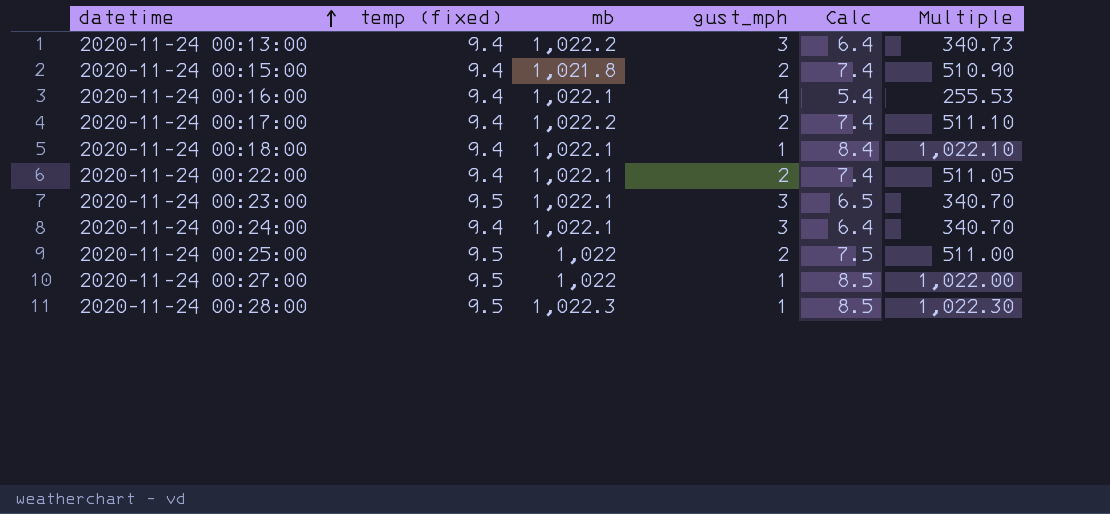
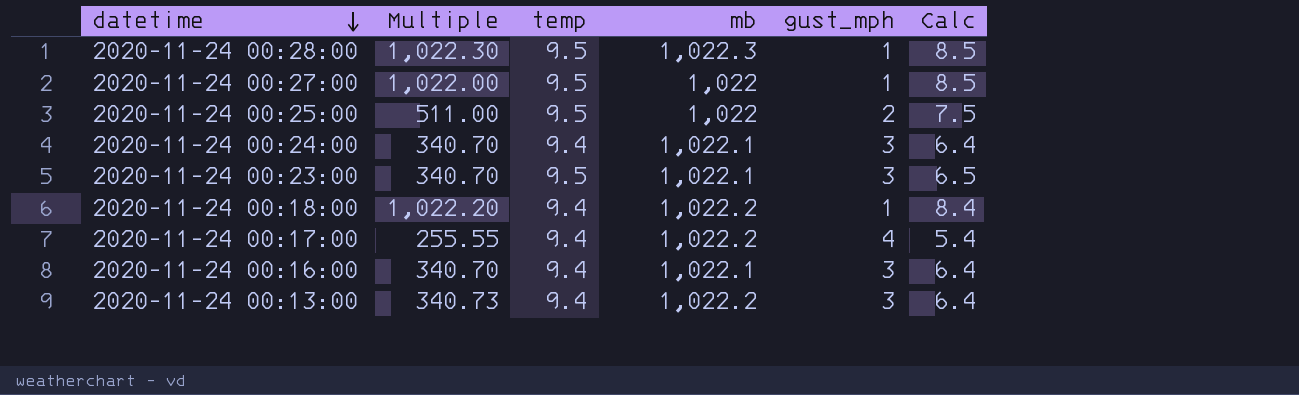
row order: datetime ascending -> datetime descending
column Multiple | position: 6 -> 2
column name: temp (fixed) -> temp
row 2020-11-24 00:15:00: 9.4 | 1,021.8 | 2 | 7.4 | 510.90 -> none
row 2020-11-24 00:22:00: 9.4 | 1,022.1 | 2 | 7.4 | 511.05 -> none
2020-11-24 00:18:00 | Multiple: 1,022.10 -> 1,022.20
2020-11-24 00:18:00 | mb: 1,022.1 -> 1,022.2
2020-11-24 00:17:00 | Multiple: 511.10 -> 255.55
2020-11-24 00:17:00 | gust_mph: 2 -> 4
2020-11-24 00:17:00 | Calc: 7.4 -> 5.4
2020-11-24 00:16:00 | Multiple: 255.53 -> 340.70
2020-11-24 00:16:00 | gust_mph: 4 -> 3
2020-11-24 00:16:00 | Calc: 5.4 -> 6.4

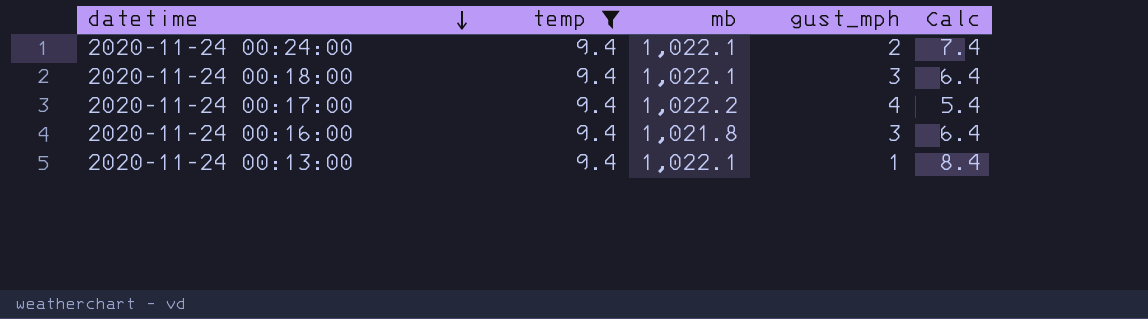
filter: none -> temp = 9.4
column Multiple | formula: [mb] / [gust_mph] -> none
2020-11-24 00:24:00 | gust_mph: 3 -> 2
2020-11-24 00:24:00 | Calc: 6.4 -> 7.4
2020-11-24 00:18:00 | mb: 1,022.2 -> 1,022.1
2020-11-24 00:18:00 | gust_mph: 1 -> 3
2020-11-24 00:18:00 | Calc: 8.4 -> 6.4
2020-11-24 00:16:00 | mb: 1,022.1 -> 1,021.8
2020-11-24 00:13:00 | mb: 1,022.2 -> 1,022.1
2020-11-24 00:13:00 | gust_mph: 3 -> 1
2020-11-24 00:13:00 | Calc: 6.4 -> 8.4

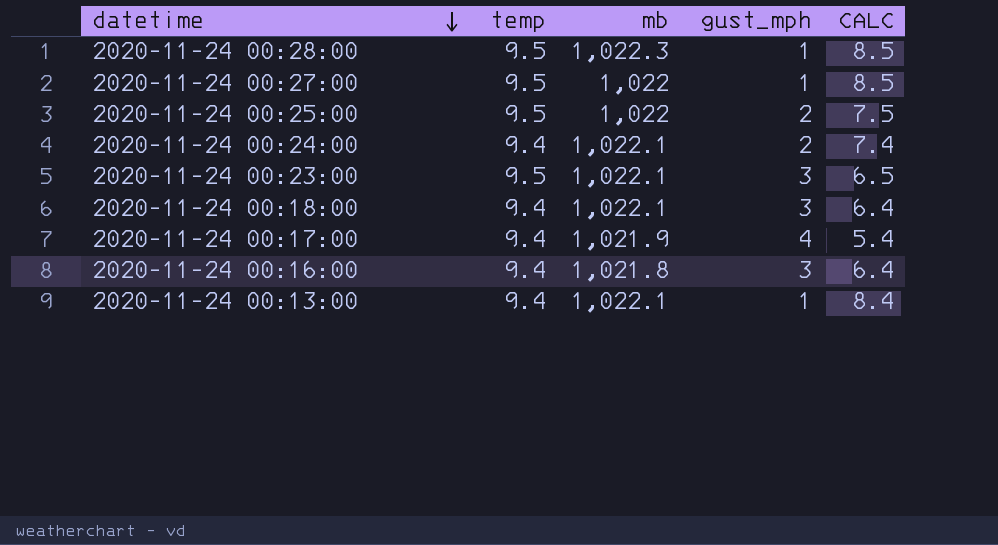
filter: temp = 9.4 -> none
column name: Calc -> CALC
2020-11-24 00:17:00 | mb: 1,022.2 -> 1,021.9

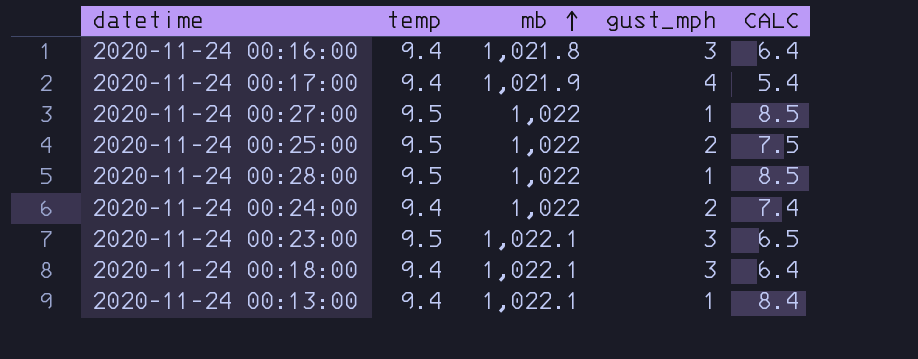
row order: datetime descending -> mb ascending
2020-11-24 00:28:00 | mb: 1,022.3 -> 1,022
2020-11-24 00:24:00 | mb: 1,022.1 -> 1,022

